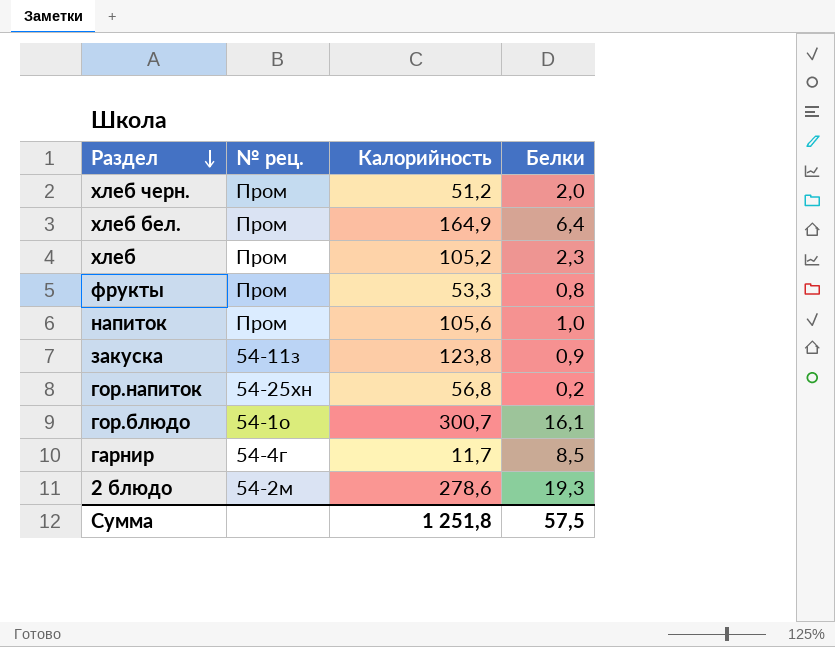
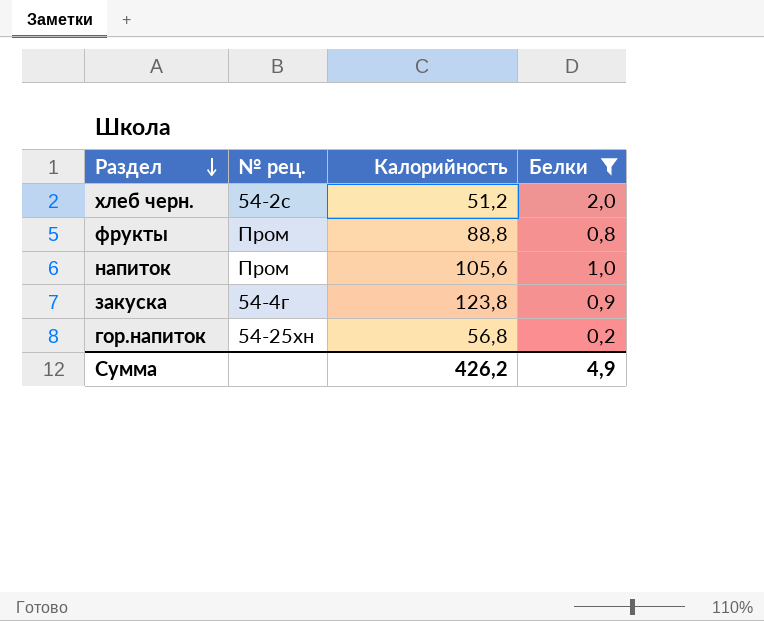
filter: none -> Белки <= 2,0
хлеб черн. | № рец.: Пром -> 54-2с
фрукты | Калорийность: 53,3 -> 88,8
закуска | № рец.: 54-11з -> 54-4г
Сумма | Калорийность: 1 251,8 -> 426,2
Сумма | Белки: 57,5 -> 4,9

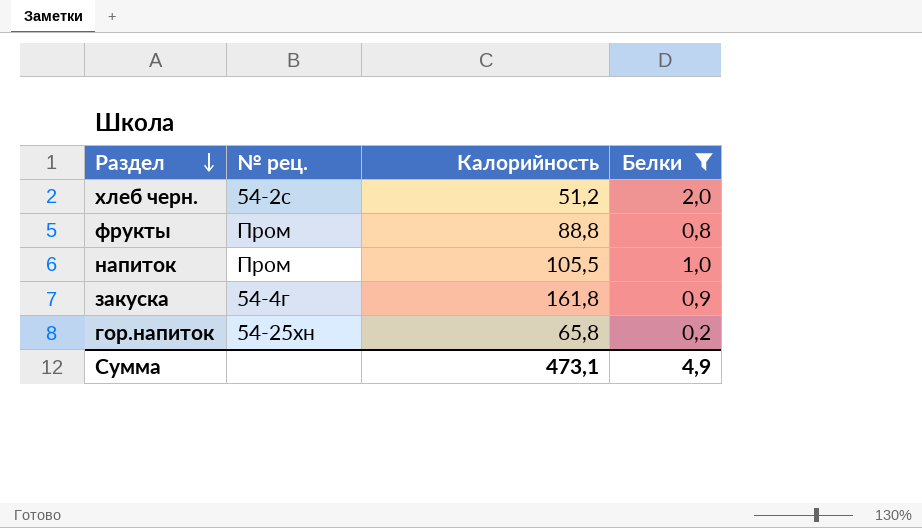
напиток | Калорийность: 105,6 -> 105,5
закуска | Калорийность: 123,8 -> 161,8
гор.напиток | Калорийность: 56,8 -> 65,8
Сумма | Калорийность: 426,2 -> 473,1

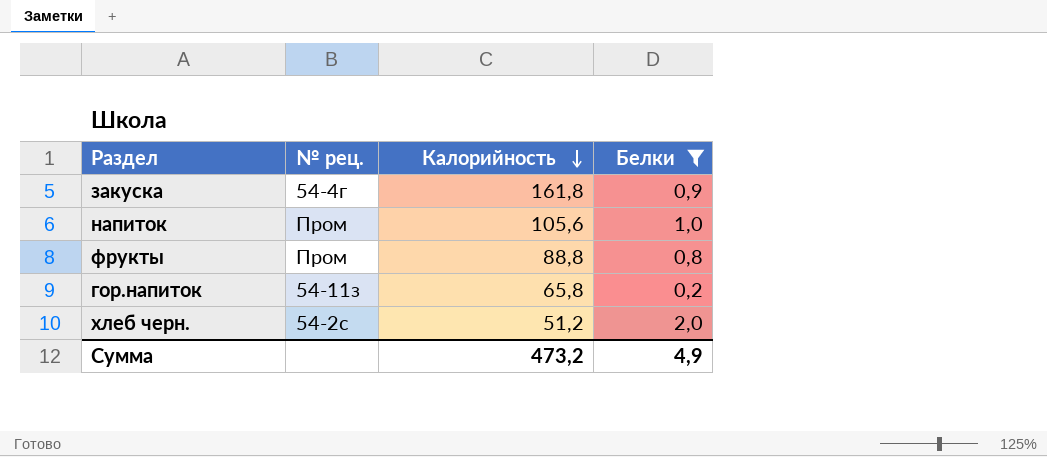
row order: Раздел descending -> Калорийность descending
напиток | Калорийность: 105,5 -> 105,6
гор.напиток | № рец.: 54-25хн -> 54-11з
Сумма | Калорийность: 473,1 -> 473,2

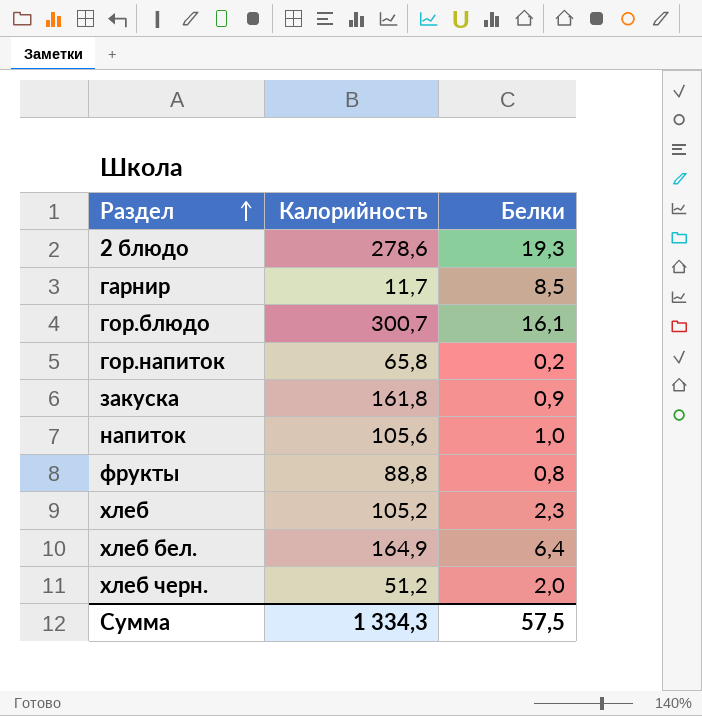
filter: Белки <= 2,0 -> none
row order: Калорийность descending -> Раздел ascending
column № рец. | position: 2 -> none
Сумма | Калорийность: 473,2 -> 1 334,3
Сумма | Белки: 4,9 -> 57,5

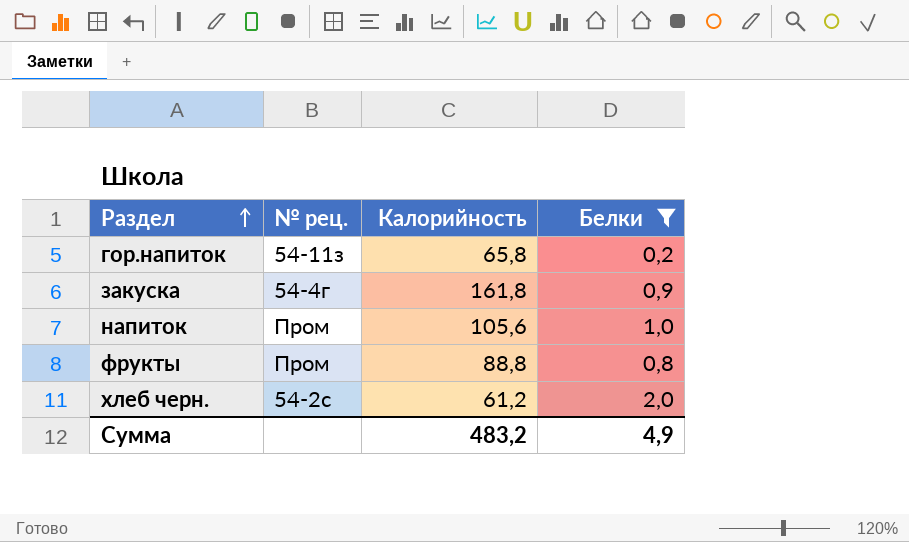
filter: none -> Белки <= 2,0
column № рец. | position: none -> 2
хлеб черн. | Калорийность: 51,2 -> 61,2
Сумма | Калорийность: 1 334,3 -> 483,2
Сумма | Белки: 57,5 -> 4,9

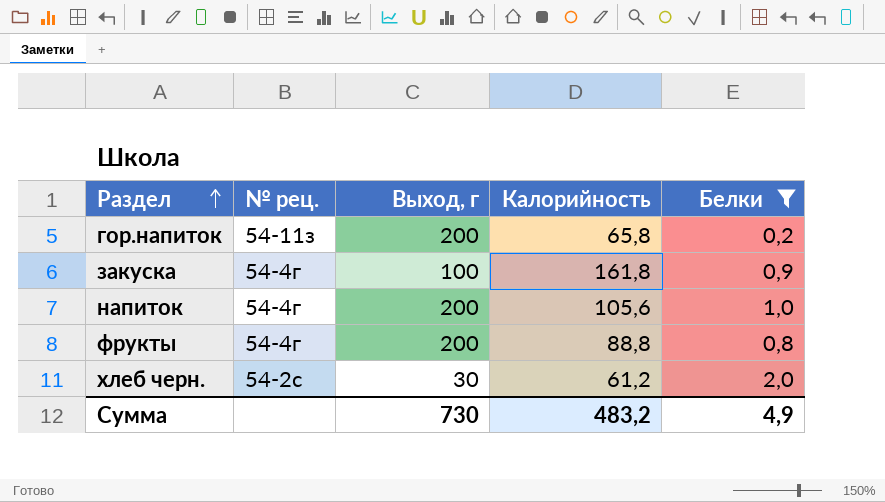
column Выход, г | position: none -> 3
напиток | № рец.: Пром -> 54-4г
фрукты | № рец.: Пром -> 54-4г

